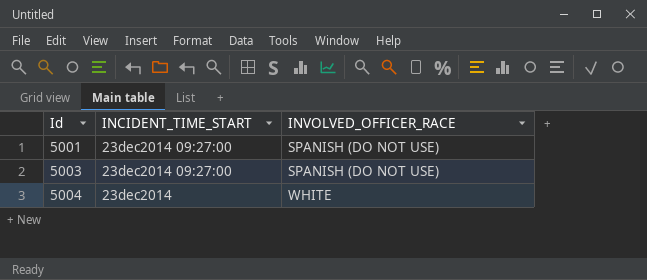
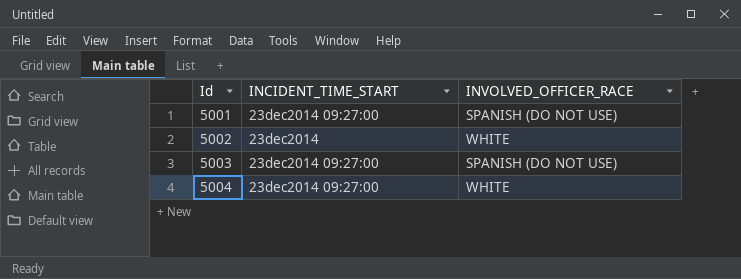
row 5002: none -> 23dec2014 | WHITE
5004 | INCIDENT_TIME_START: 23dec2014 -> 23dec2014 09:27:00

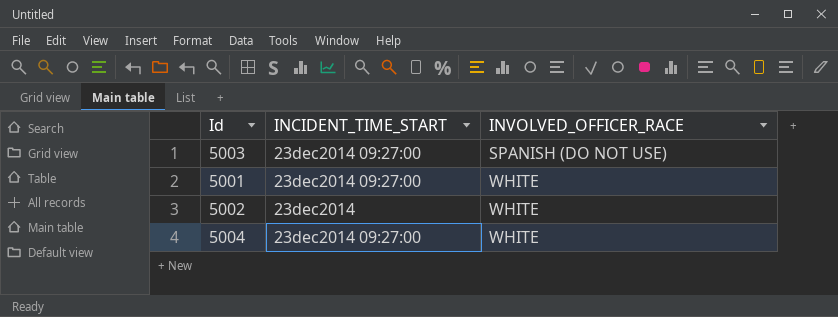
row order: Id ascending -> INVOLVED_OFFICER_RACE ascending
5001 | INVOLVED_OFFICER_RACE: SPANISH (DO NOT USE) -> WHITE

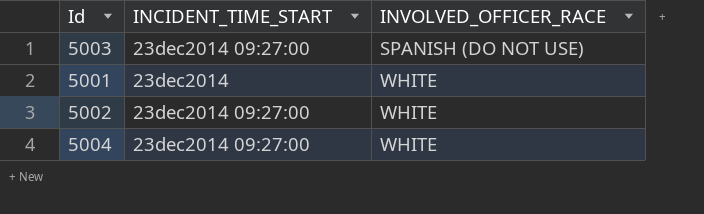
5001 | INCIDENT_TIME_START: 23dec2014 09:27:00 -> 23dec2014
5002 | INCIDENT_TIME_START: 23dec2014 -> 23dec2014 09:27:00

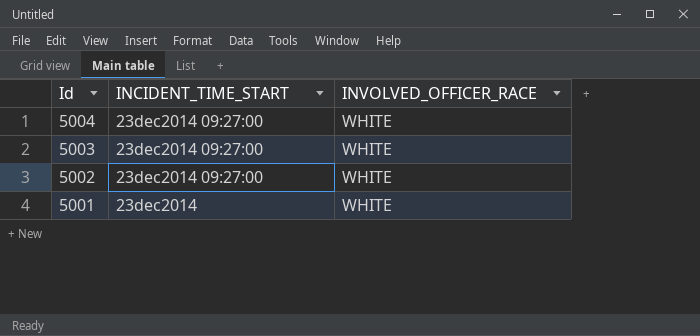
row order: INVOLVED_OFFICER_RACE ascending -> Id descending
5003 | INVOLVED_OFFICER_RACE: SPANISH (DO NOT USE) -> WHITE

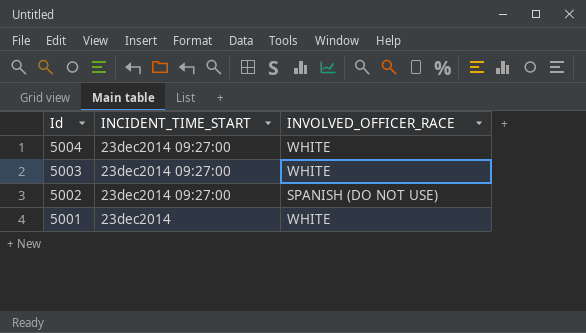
5002 | INVOLVED_OFFICER_RACE: WHITE -> SPANISH (DO NOT USE)

